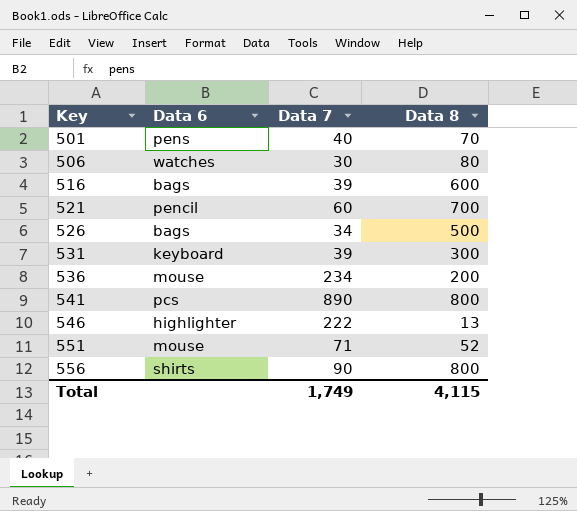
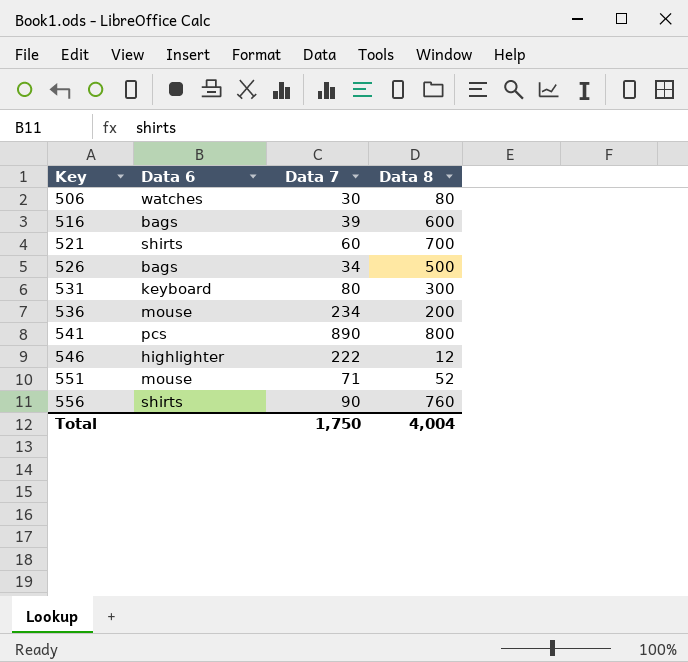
row 501: pens | 40 | 70 -> none
521 | Data 6: pencil -> shirts
531 | Data 7: 39 -> 80
546 | Data 8: 13 -> 12
556 | Data 8: 800 -> 760
Total | Data 7: 1,749 -> 1,750
Total | Data 8: 4,115 -> 4,004

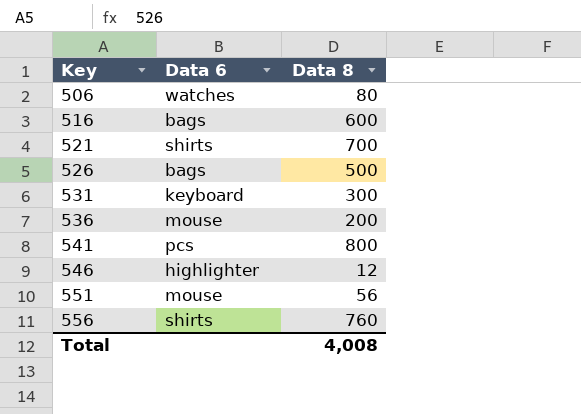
column Data 7 | position: 3 -> none
551 | Data 8: 52 -> 56
Total | Data 8: 4,004 -> 4,008

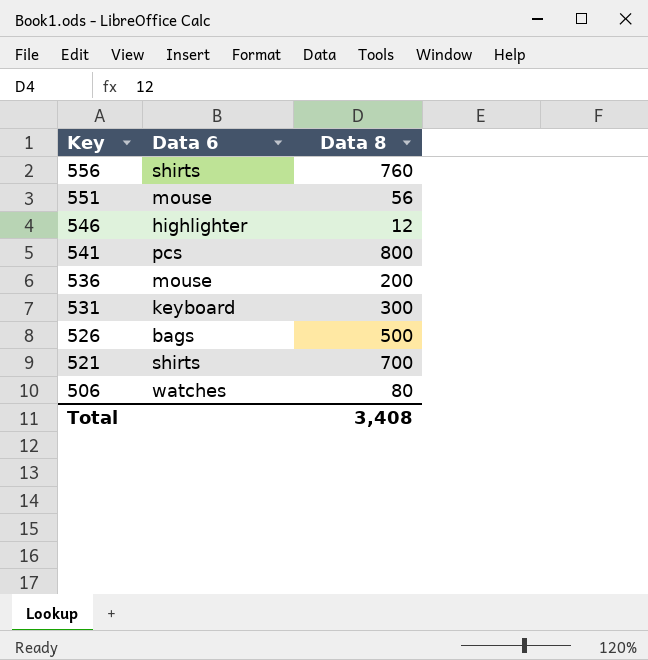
row order: Key ascending -> Key descending
row 516: bags | 600 -> none
Total | Data 8: 4,008 -> 3,408

